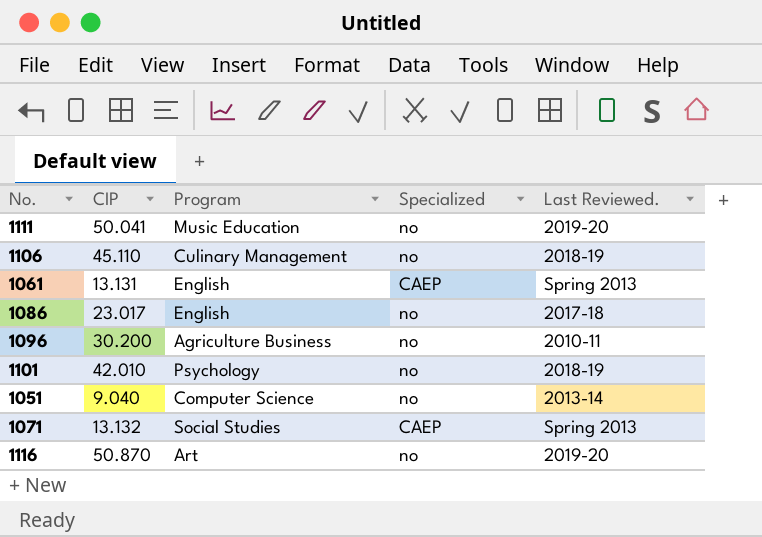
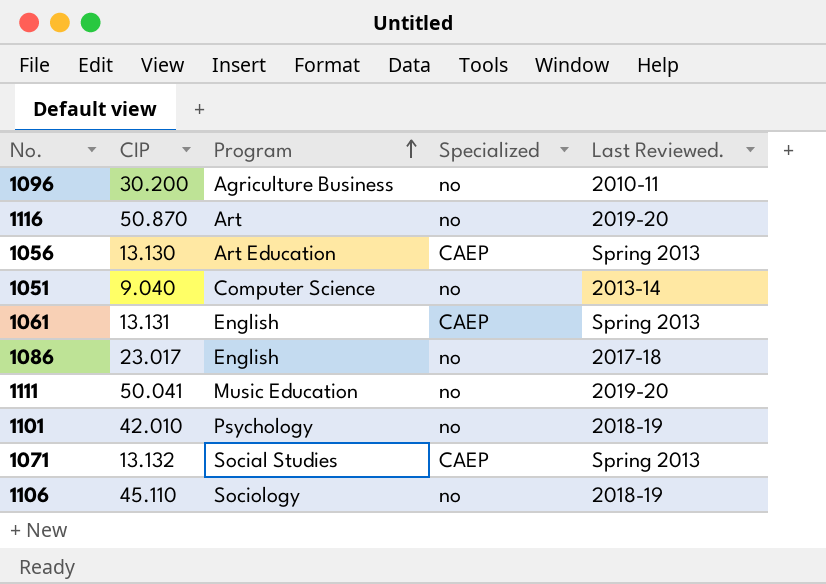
row order: none -> Program ascending
row 1056: none -> 13.130 | Art Education | CAEP | Spring 2013
1106 | Program: Culinary Management -> Sociology

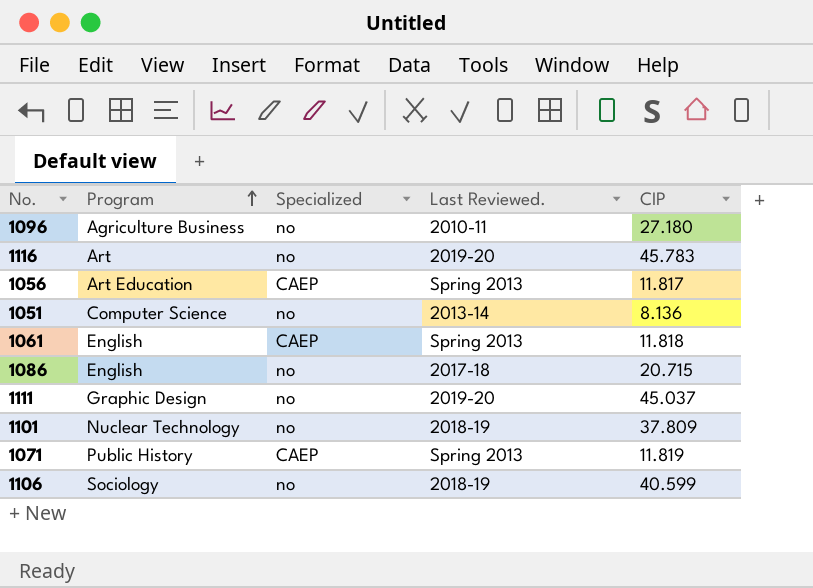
column CIP | position: 2 -> 5
1096 | CIP: 30.200 -> 27.180
1116 | CIP: 50.870 -> 45.783
1056 | CIP: 13.130 -> 11.817
1051 | CIP: 9.040 -> 8.136
1061 | CIP: 13.131 -> 11.818
1086 | CIP: 23.017 -> 20.715
1111 | Program: Music Education -> Graphic Design
1111 | CIP: 50.041 -> 45.037
1101 | Program: Psychology -> Nuclear Technology
1101 | CIP: 42.010 -> 37.809
1071 | Program: Social Studies -> Public History
1071 | CIP: 13.132 -> 11.819
1106 | CIP: 45.110 -> 40.599

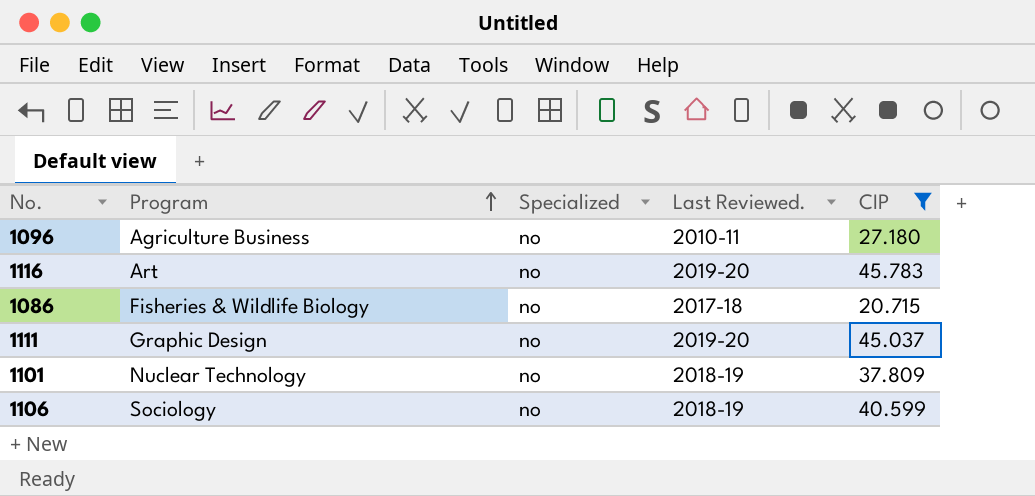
filter: none -> CIP >= 20.715
1086 | Program: English -> Fisheries & Wildlife Biology

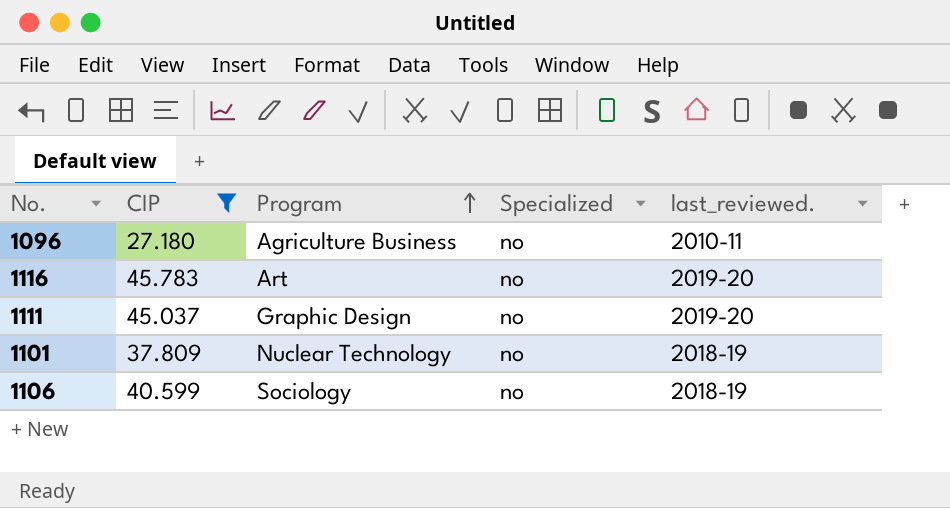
column CIP | position: 5 -> 2
column name: Last Reviewed. -> last_reviewed.
row 1086: Fisheries & Wildlife Biology | no | 2017-18 | 20.715 -> none

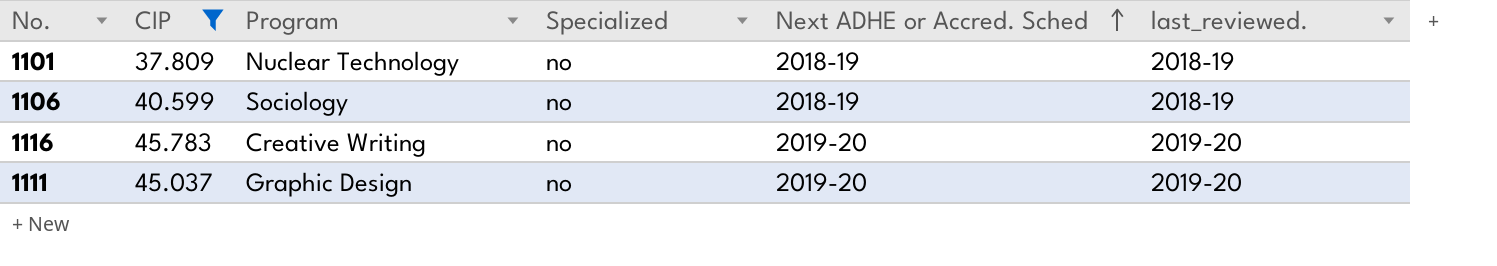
row order: Program ascending -> Next ADHE or Accred. Sched ascending
column Next ADHE or Accred. Sched | position: none -> 5
row 1096: 27.180 | Agriculture Business | no | 2010-11 -> none
1116 | Program: Art -> Creative Writing

